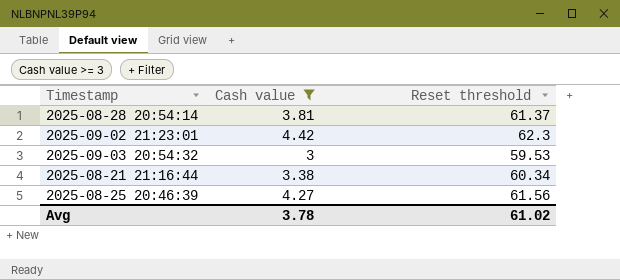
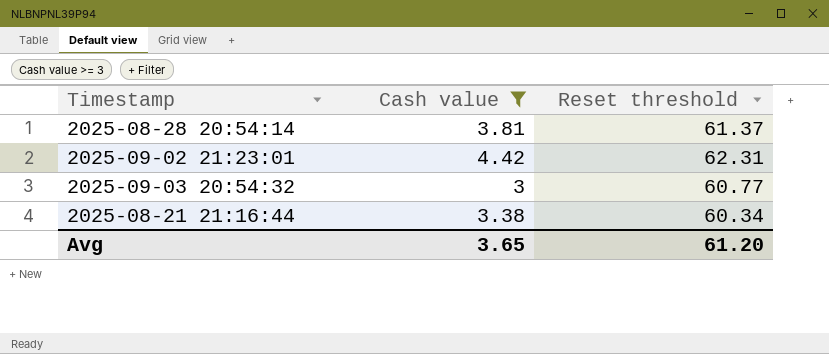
row 2025-08-25 20:46:39: 4.27 | 61.56 -> none
2025-09-02 21:23:01 | Reset threshold: 62.3 -> 62.31
2025-09-03 20:54:32 | Reset threshold: 59.53 -> 60.77
Avg | Cash value: 3.78 -> 3.65
Avg | Reset threshold: 61.02 -> 61.20

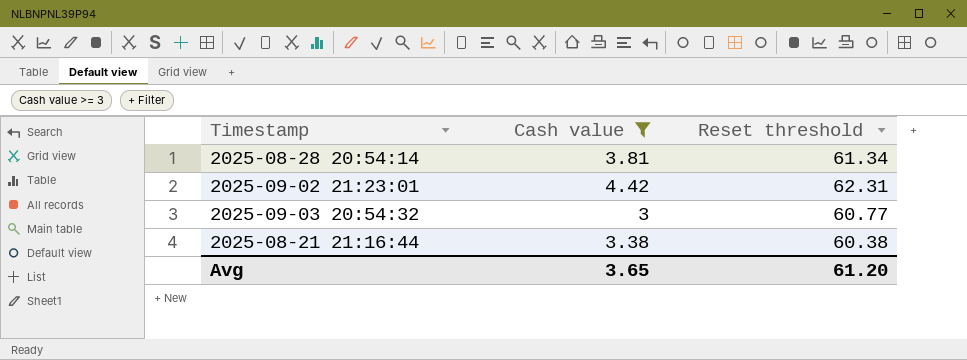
2025-08-28 20:54:14 | Reset threshold: 61.37 -> 61.34
2025-08-21 21:16:44 | Reset threshold: 60.34 -> 60.38

